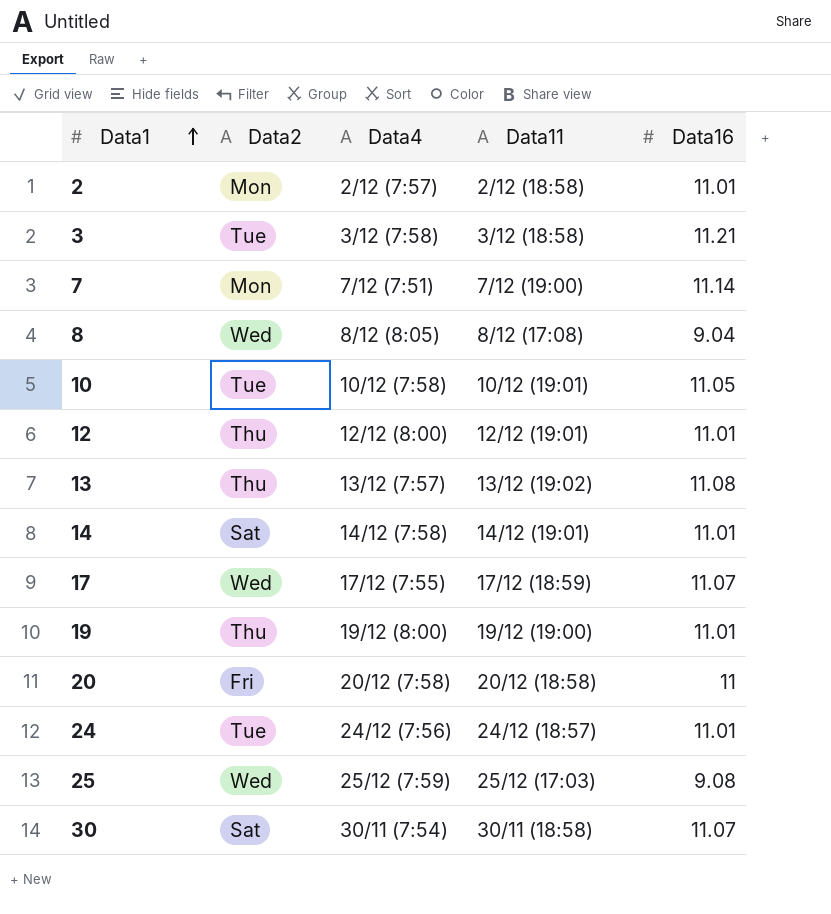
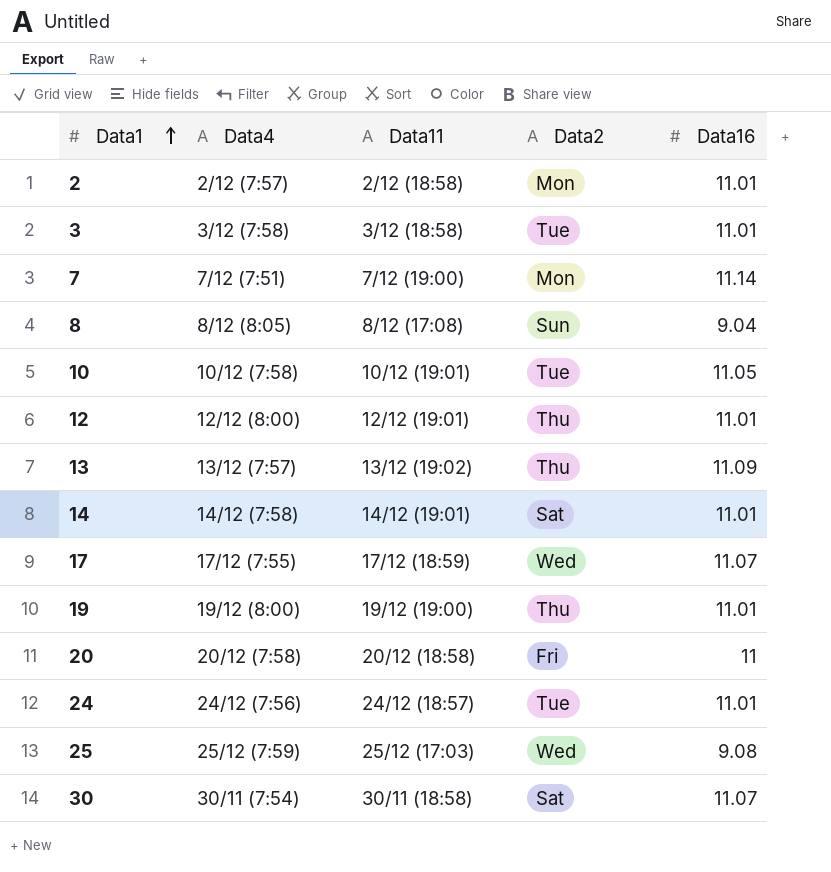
column Data2 | position: 2 -> 4
3 | Data16: 11.21 -> 11.01
8 | Data2: Wed -> Sun
13 | Data16: 11.08 -> 11.09

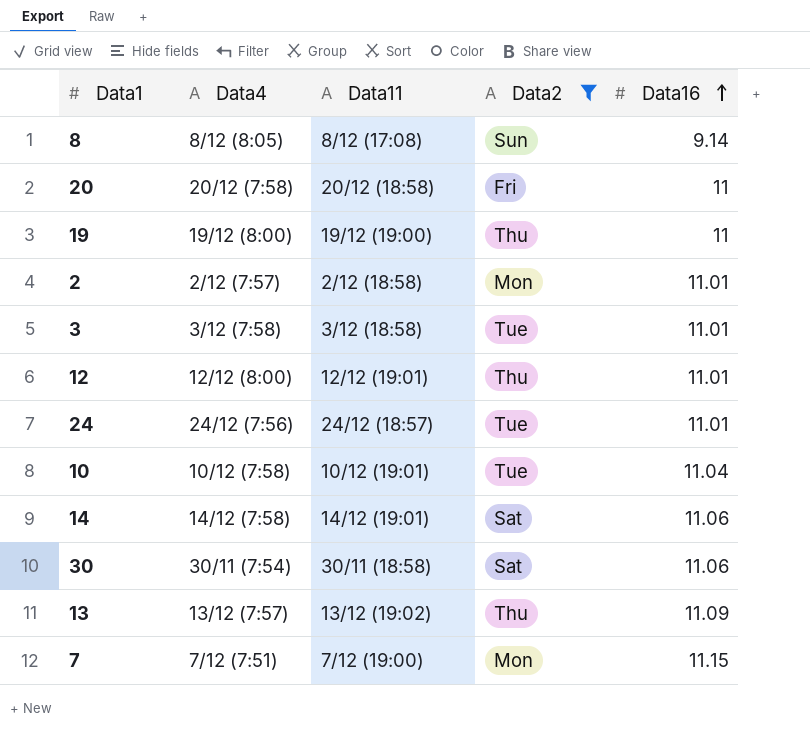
filter: none -> Data2 != Wed
row order: Data1 ascending -> Data16 ascending
8 | Data16: 9.04 -> 9.14
19 | Data16: 11.01 -> 11
10 | Data16: 11.05 -> 11.04
14 | Data16: 11.01 -> 11.06
30 | Data16: 11.07 -> 11.06
7 | Data16: 11.14 -> 11.15

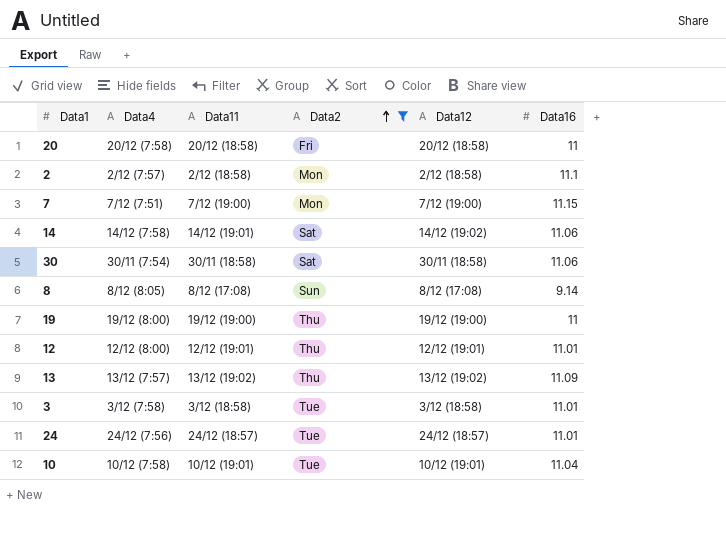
row order: Data16 ascending -> Data2 ascending
column Data12 | position: none -> 5
2 | Data16: 11.01 -> 11.1

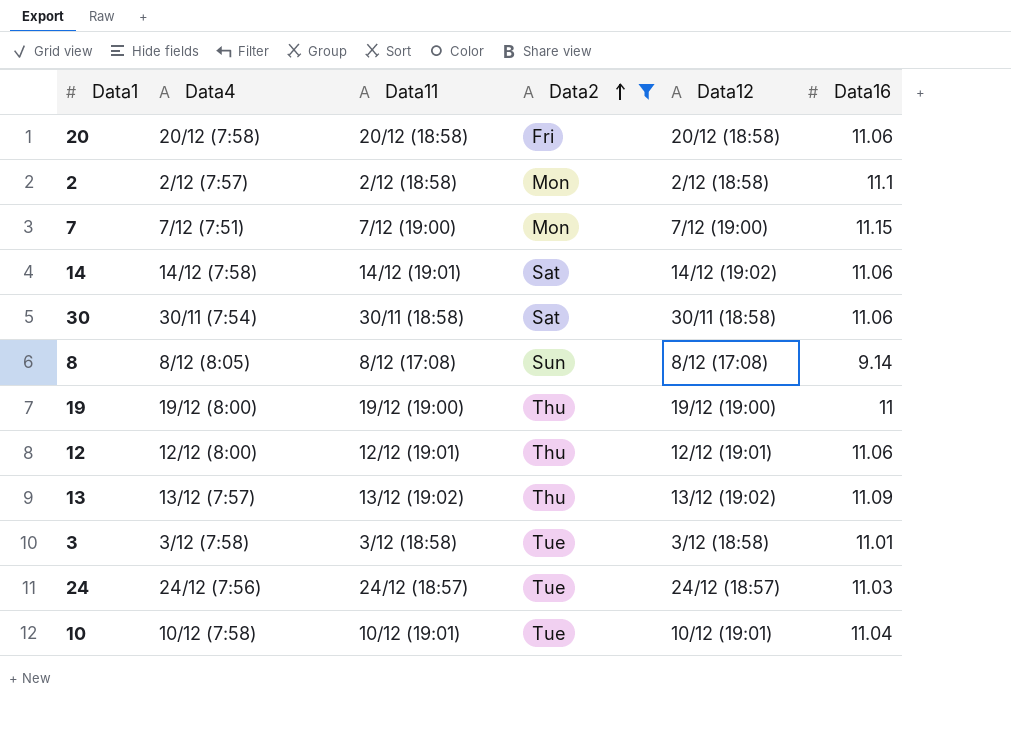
20 | Data16: 11 -> 11.06
12 | Data16: 11.01 -> 11.06
24 | Data16: 11.01 -> 11.03

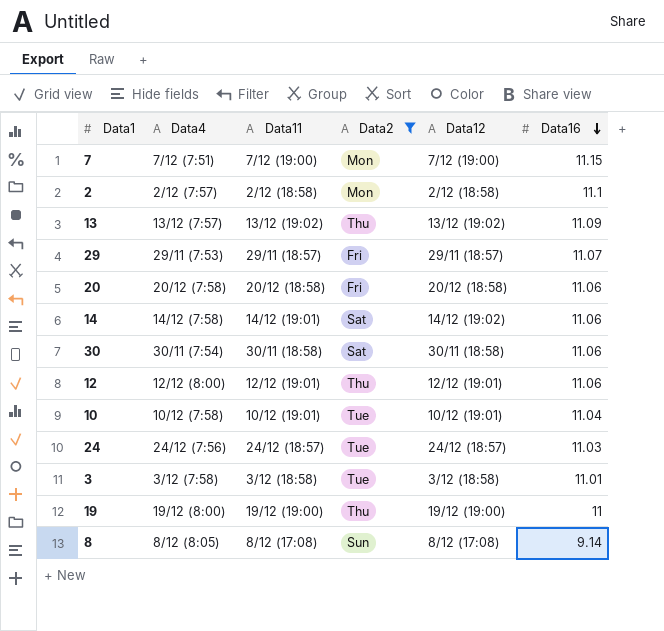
row order: Data2 ascending -> Data16 descending
row 29: none -> 29/11 (7:53) | 29/11 (18:57) | Fri | 29/11 (18:57) | 11.07

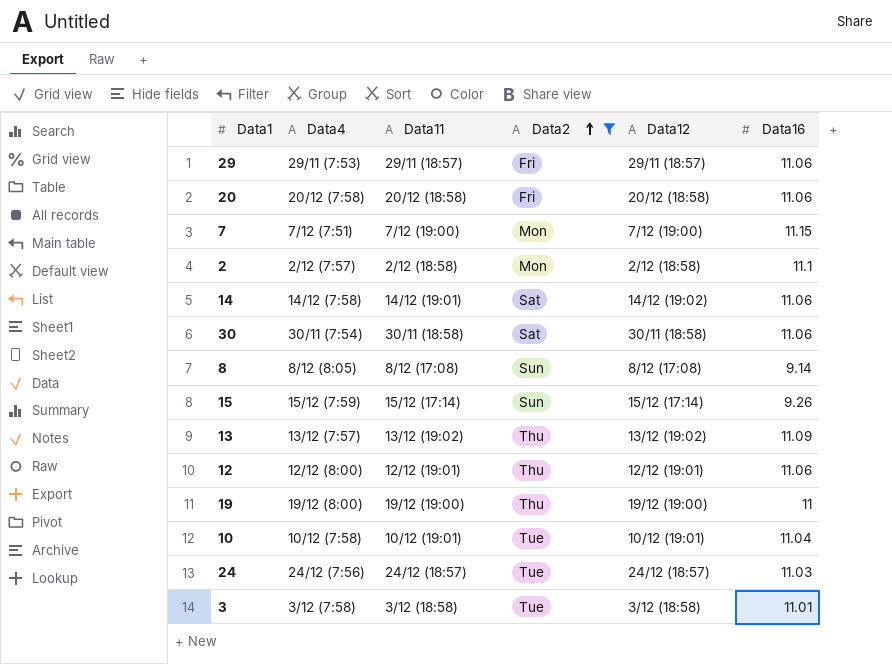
row order: Data16 descending -> Data2 ascending
29 | Data16: 11.07 -> 11.06
row 15: none -> 15/12 (7:59) | 15/12 (17:14) | Sun | 15/12 (17:14) | 9.26

